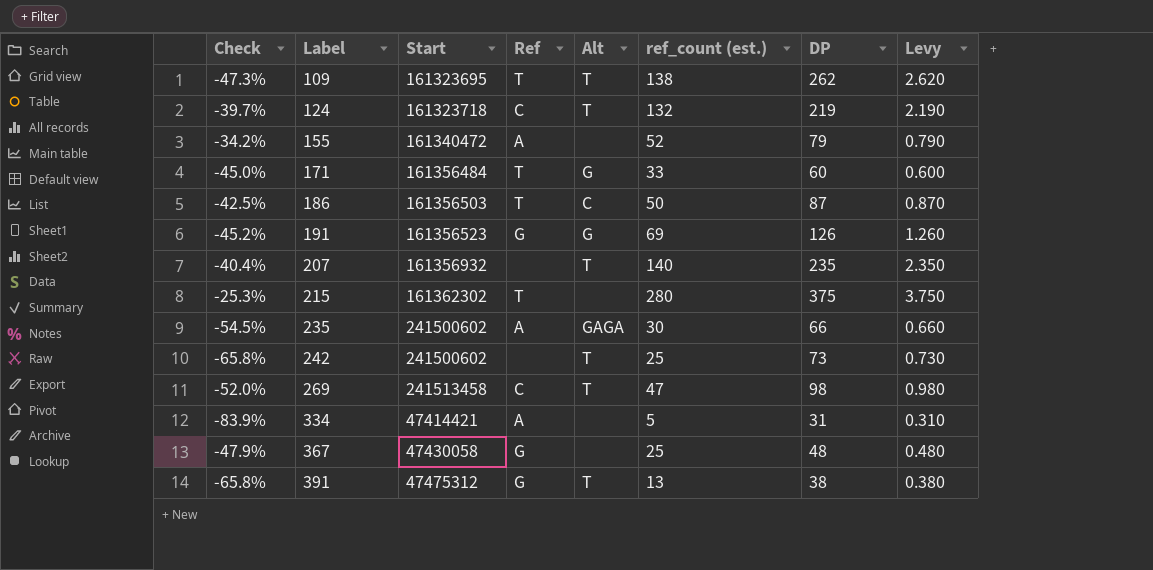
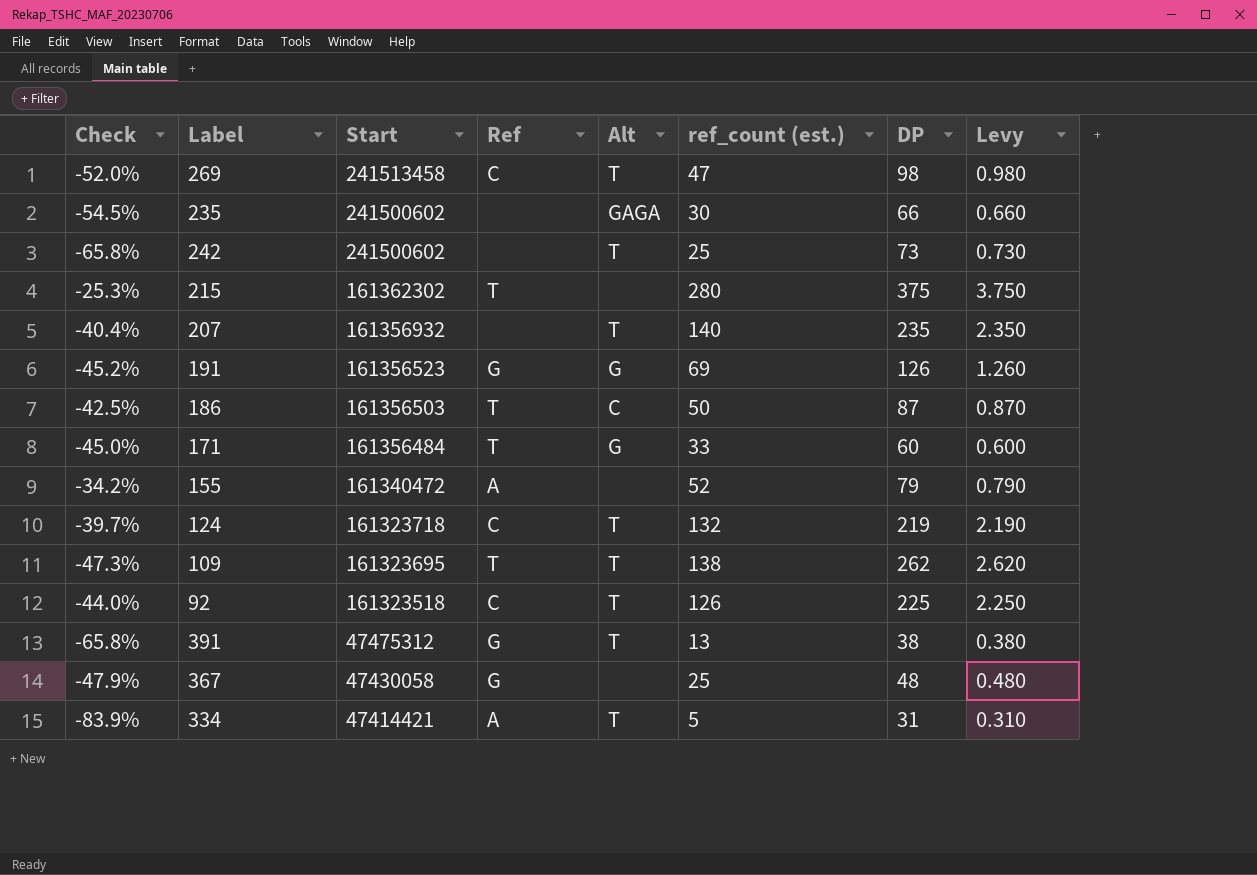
row order: Label ascending -> Start descending
235 | Ref: A -> none
row 92: none -> -44.0% | 161323518 | C | T | 126 | 225 | 2.250
334 | Alt: none -> T

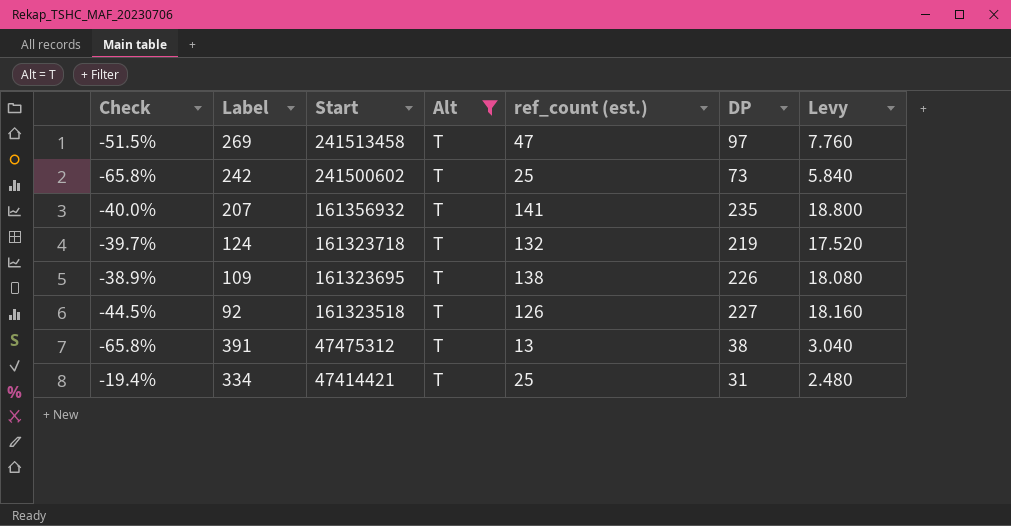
filter: none -> Alt = T
column Ref | position: 4 -> none
column Levy | formula: [DP] * 0.01 -> [DP] * 0.08
269 | Check: -52.0% -> -51.5%
269 | DP: 98 -> 97
207 | Check: -40.4% -> -40.0%
207 | ref_count (est.): 140 -> 141
109 | Check: -47.3% -> -38.9%
109 | DP: 262 -> 226
92 | Check: -44.0% -> -44.5%
92 | DP: 225 -> 227
334 | Check: -83.9% -> -19.4%
334 | ref_count (est.): 5 -> 25

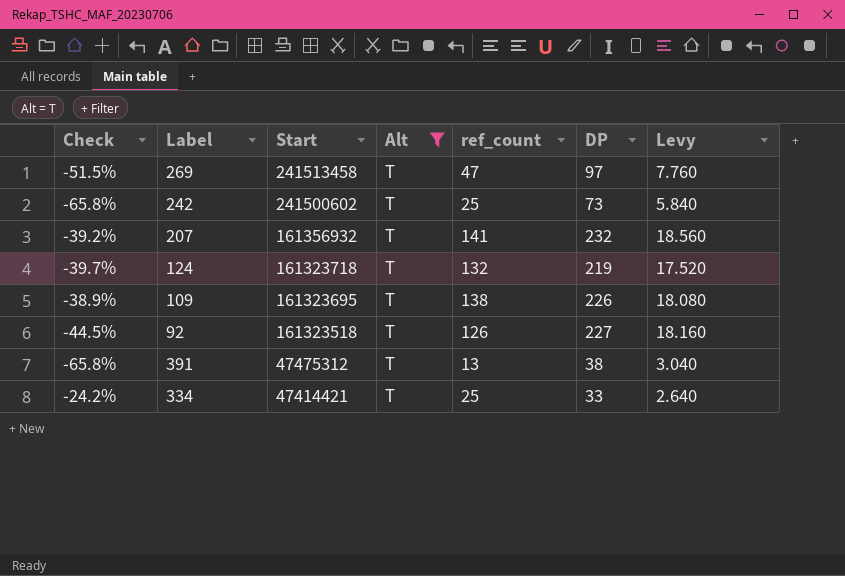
column name: ref_count (est.) -> ref_count
207 | Check: -40.0% -> -39.2%
207 | DP: 235 -> 232
207 | Levy: 18.800 -> 18.560
334 | Check: -19.4% -> -24.2%
334 | DP: 31 -> 33
334 | Levy: 2.480 -> 2.640

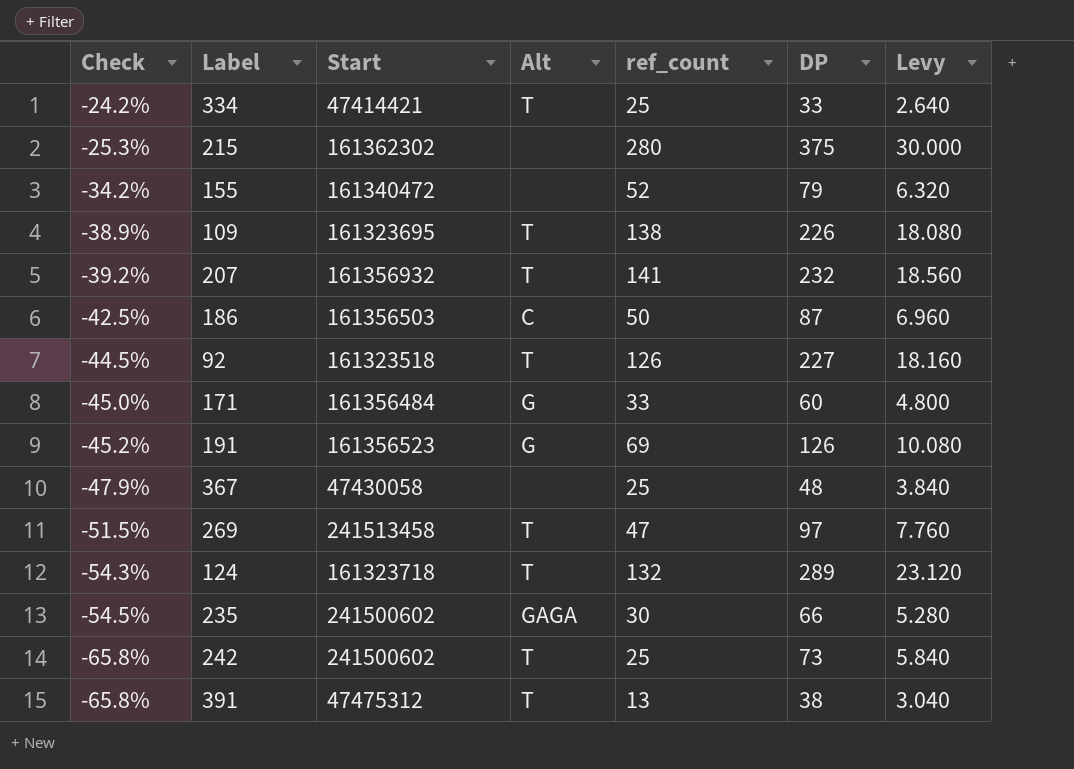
filter: Alt = T -> none
row order: Start descending -> Check descending
124 | Check: -39.7% -> -54.3%
124 | DP: 219 -> 289
124 | Levy: 17.520 -> 23.120

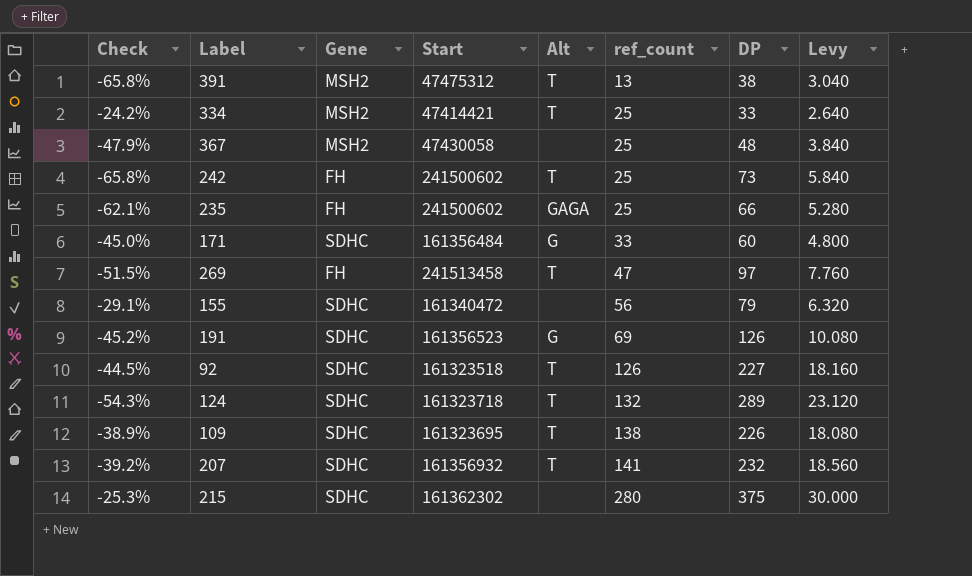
row order: Check descending -> ref_count ascending
column Gene | position: none -> 3
row 186: -42.5% | 161356503 | C | 50 | 87 | 6.960 -> none
235 | Check: -54.5% -> -62.1%
235 | ref_count: 30 -> 25
155 | Check: -34.2% -> -29.1%
155 | ref_count: 52 -> 56

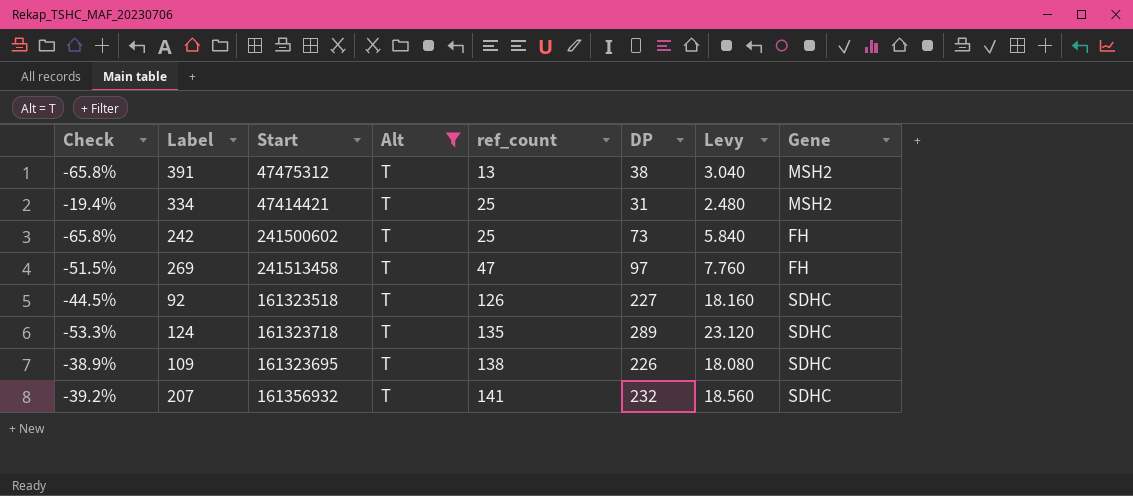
filter: none -> Alt = T
column Gene | position: 3 -> 8
334 | Check: -24.2% -> -19.4%
334 | DP: 33 -> 31
334 | Levy: 2.640 -> 2.480
124 | Check: -54.3% -> -53.3%
124 | ref_count: 132 -> 135

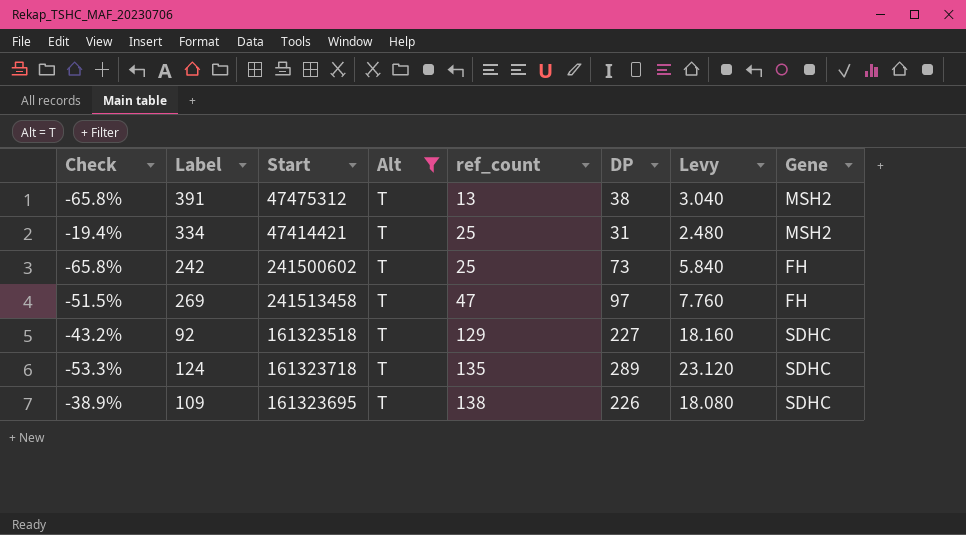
row 207: -39.2% | 161356932 | T | 141 | 232 | 18.560 | SDHC -> none
92 | Check: -44.5% -> -43.2%
92 | ref_count: 126 -> 129

